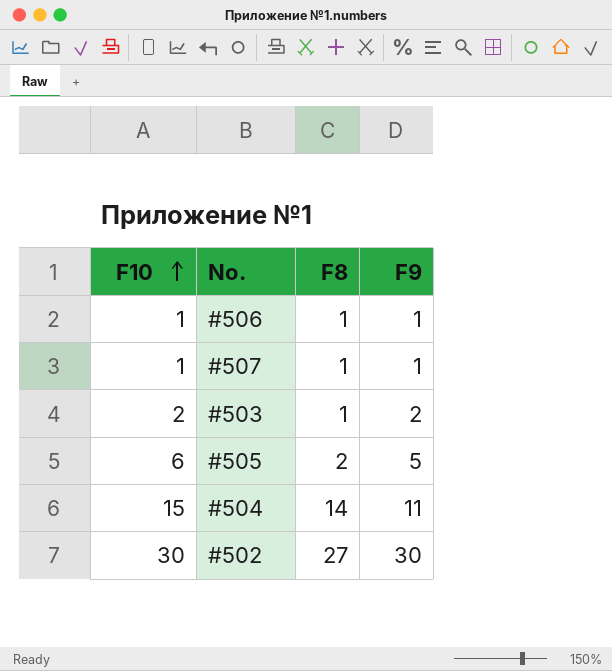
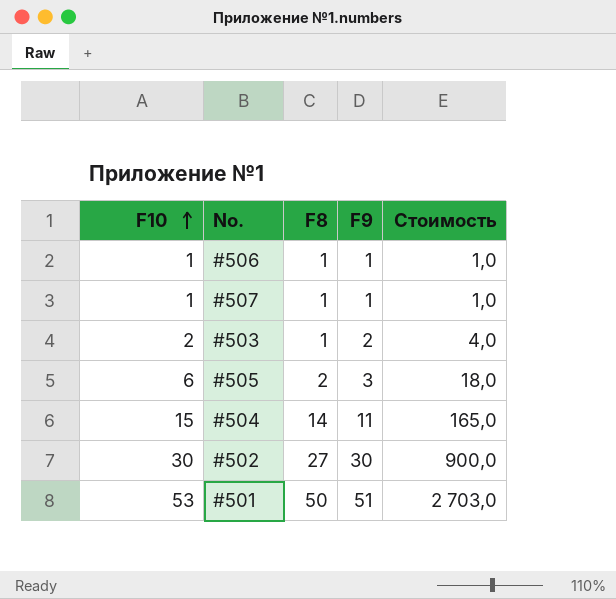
column Стоимость | formula: none -> [F10] * [F9]
#505 | F9: 5 -> 3
row #501: none -> 53 | 50 | 51 | 2 703,0

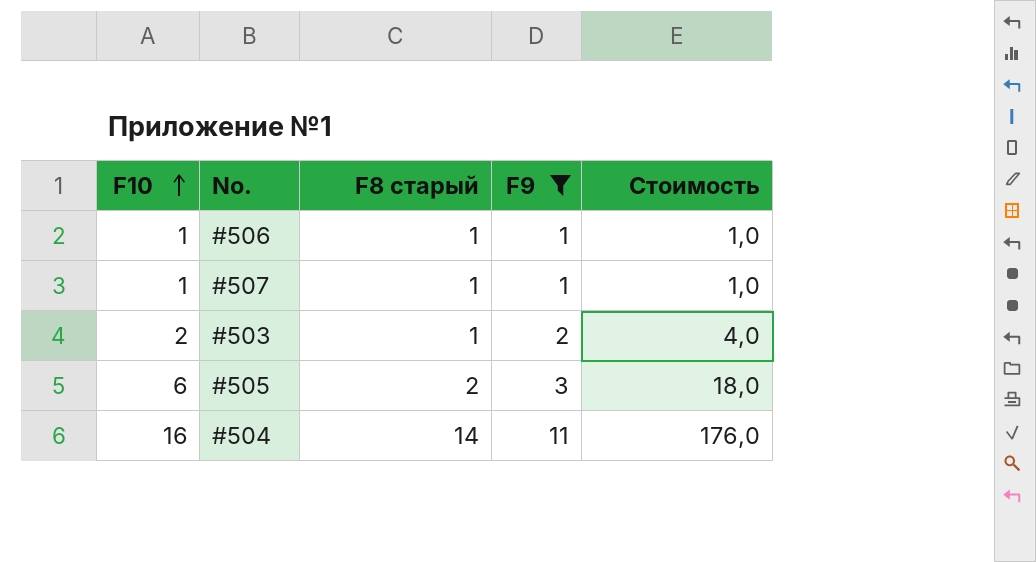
filter: none -> F9 <= 11
column name: F8 -> F8 старый
#504 | F10: 15 -> 16
#504 | Стоимость: 165,0 -> 176,0

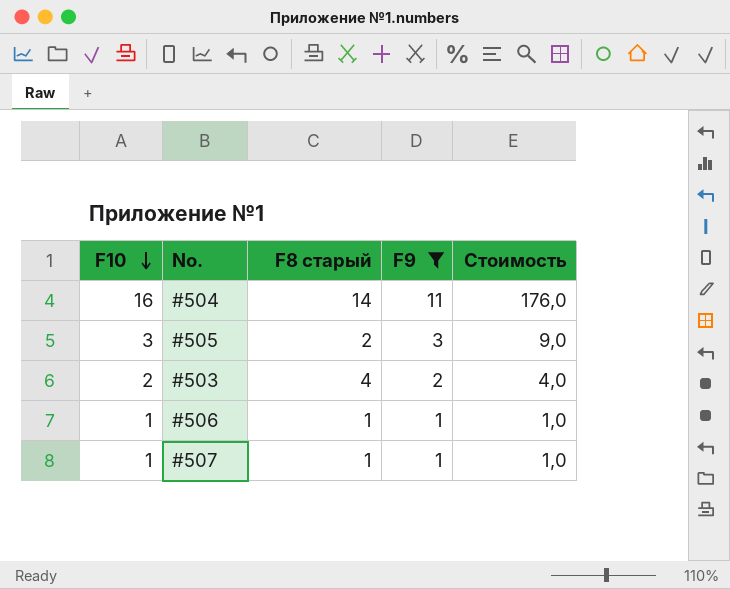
row order: F10 ascending -> F10 descending
#505 | F10: 6 -> 3
#505 | Стоимость: 18,0 -> 9,0
#503 | F8 старый: 1 -> 4

